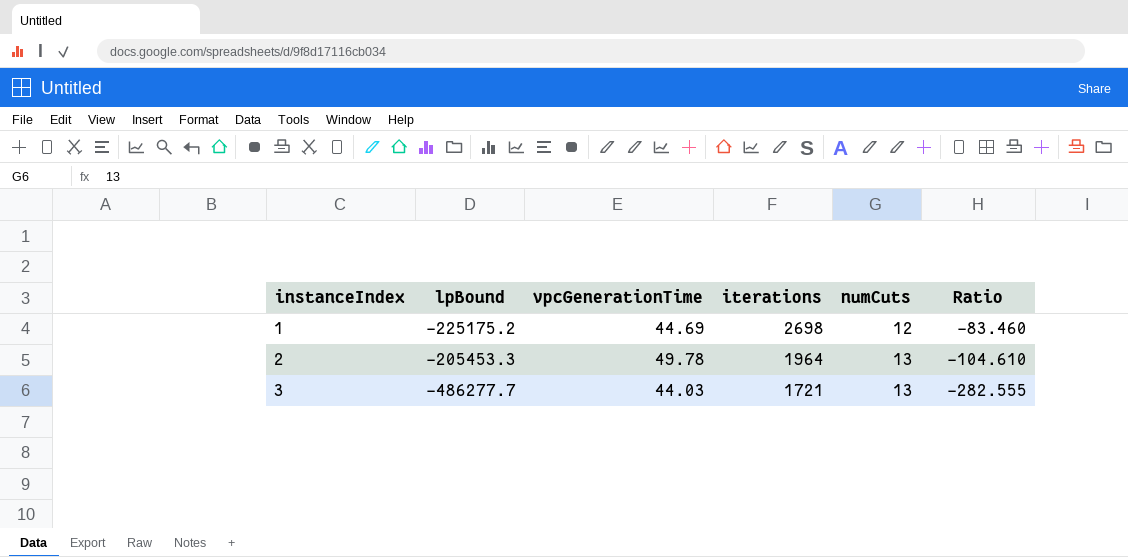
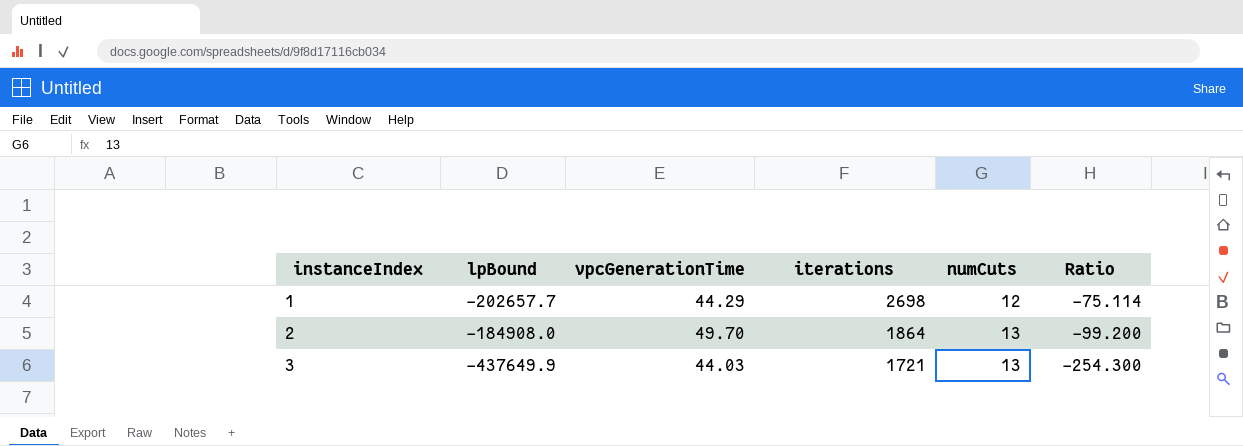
1 | lpBound: -225175.2 -> -202657.7
1 | vpcGenerationTime: 44.69 -> 44.29
1 | Ratio: -83.460 -> -75.114
2 | lpBound: -205453.3 -> -184908.0
2 | vpcGenerationTime: 49.78 -> 49.70
2 | iterations: 1964 -> 1864
2 | Ratio: -104.610 -> -99.200
3 | lpBound: -486277.7 -> -437649.9
3 | Ratio: -282.555 -> -254.300

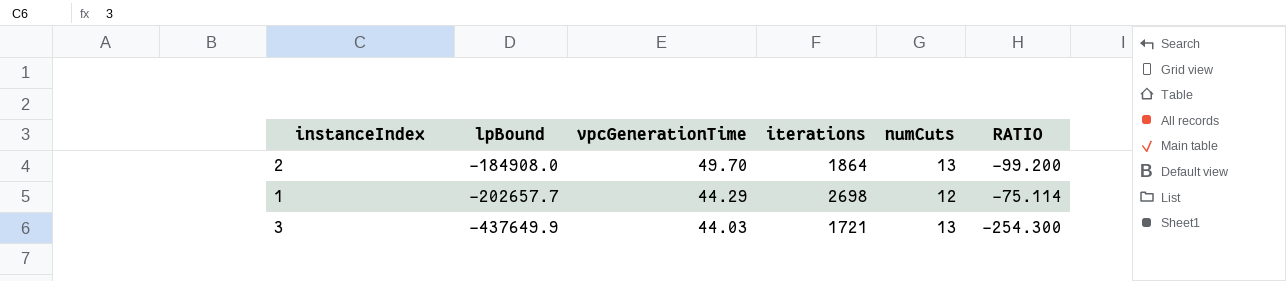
row order: instanceIndex ascending -> lpBound descending
column name: Ratio -> RATIO

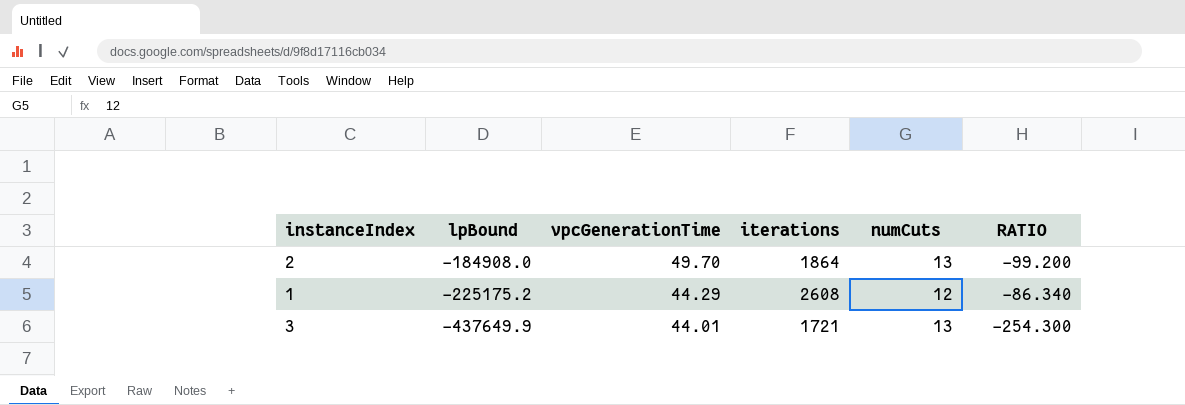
1 | lpBound: -202657.7 -> -225175.2
1 | iterations: 2698 -> 2608
1 | RATIO: -75.114 -> -86.340
3 | vpcGenerationTime: 44.03 -> 44.01

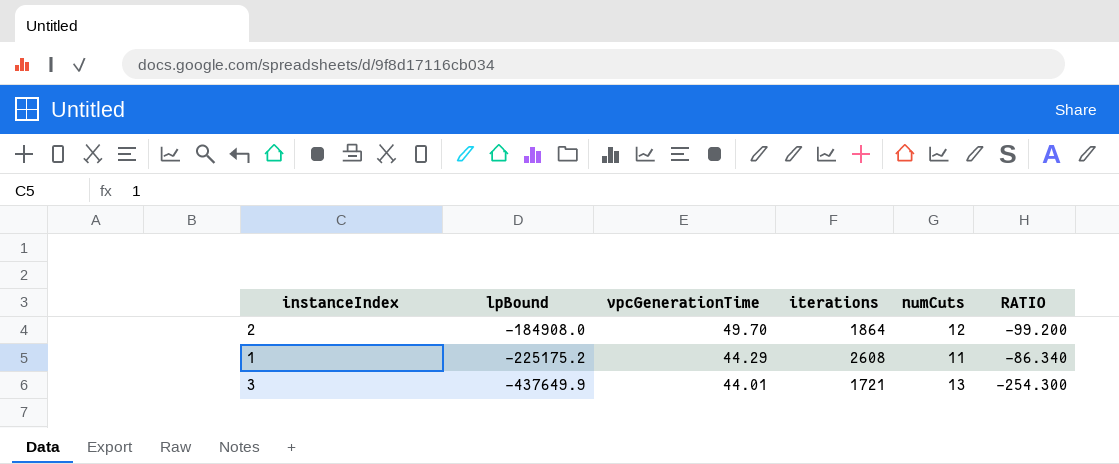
2 | numCuts: 13 -> 12
1 | numCuts: 12 -> 11

